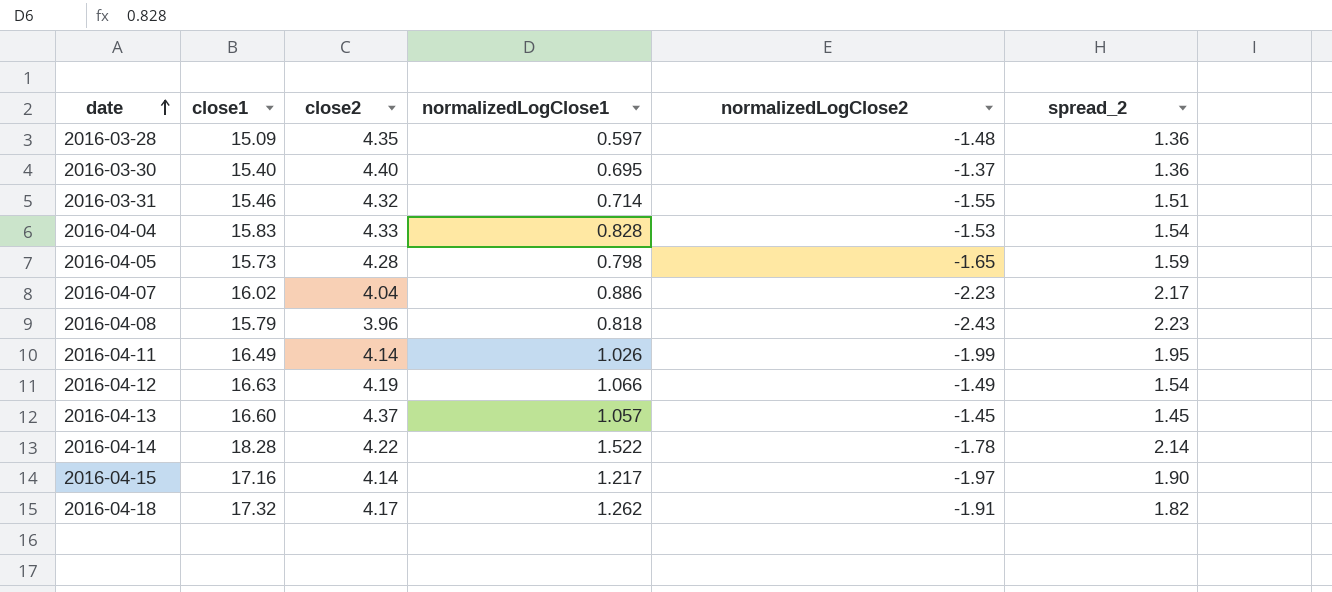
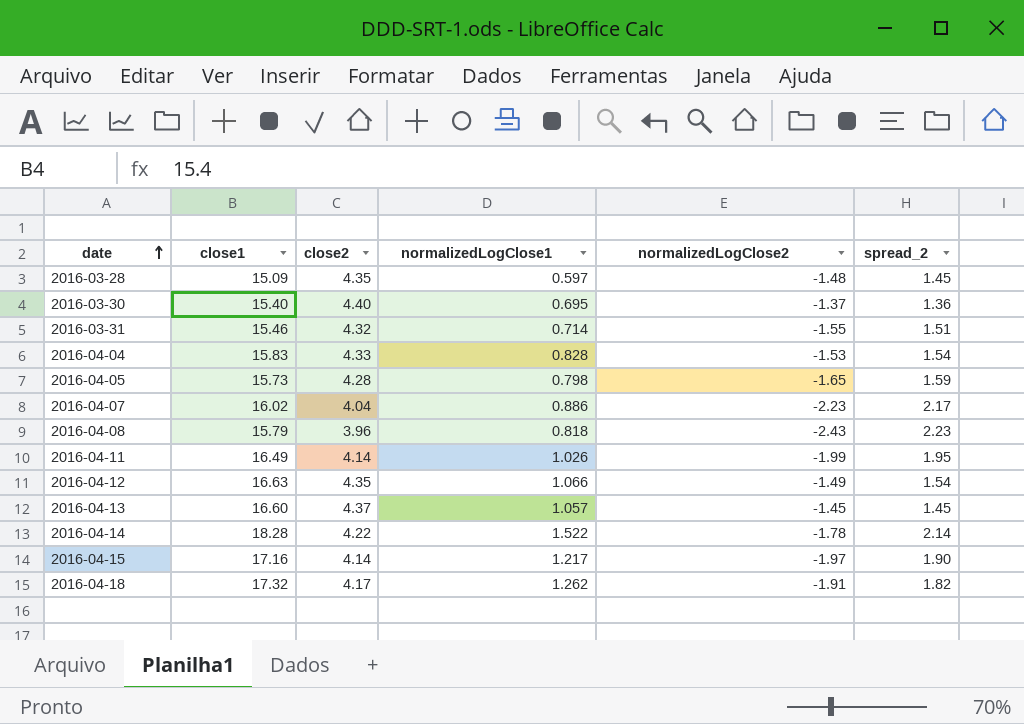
2016-03-28 | spread_2: 1.36 -> 1.45
2016-04-12 | close2: 4.19 -> 4.35

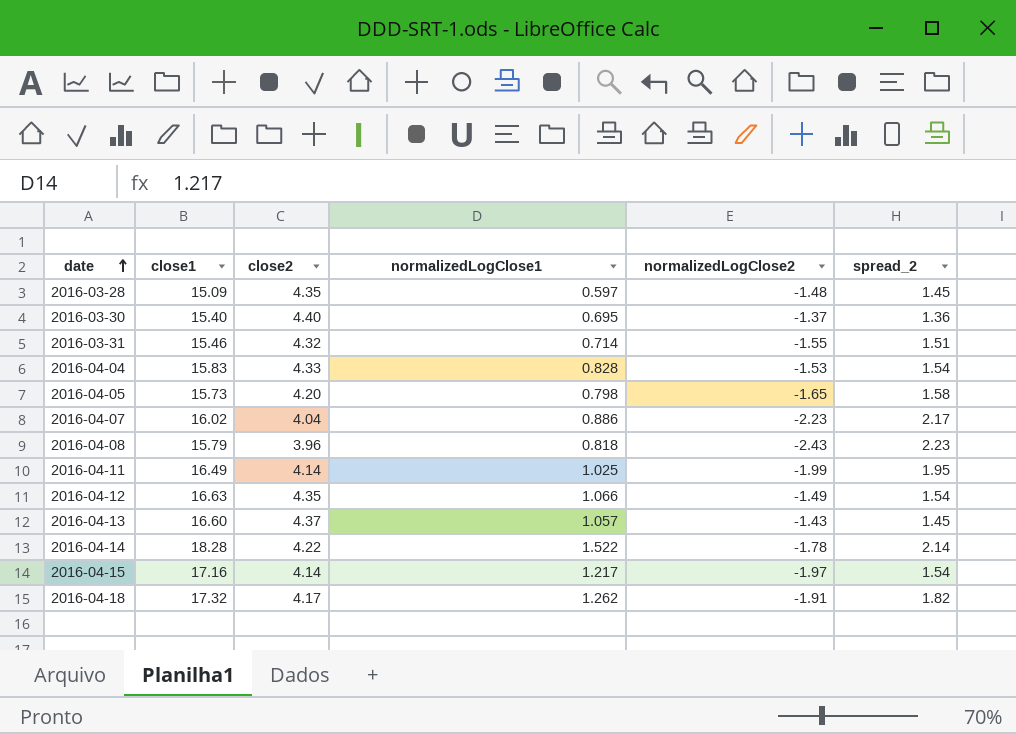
2016-04-05 | close2: 4.28 -> 4.20
2016-04-05 | spread_2: 1.59 -> 1.58
2016-04-11 | normalizedLogClose1: 1.026 -> 1.025
2016-04-13 | normalizedLogClose2: -1.45 -> -1.43
2016-04-15 | spread_2: 1.90 -> 1.54

